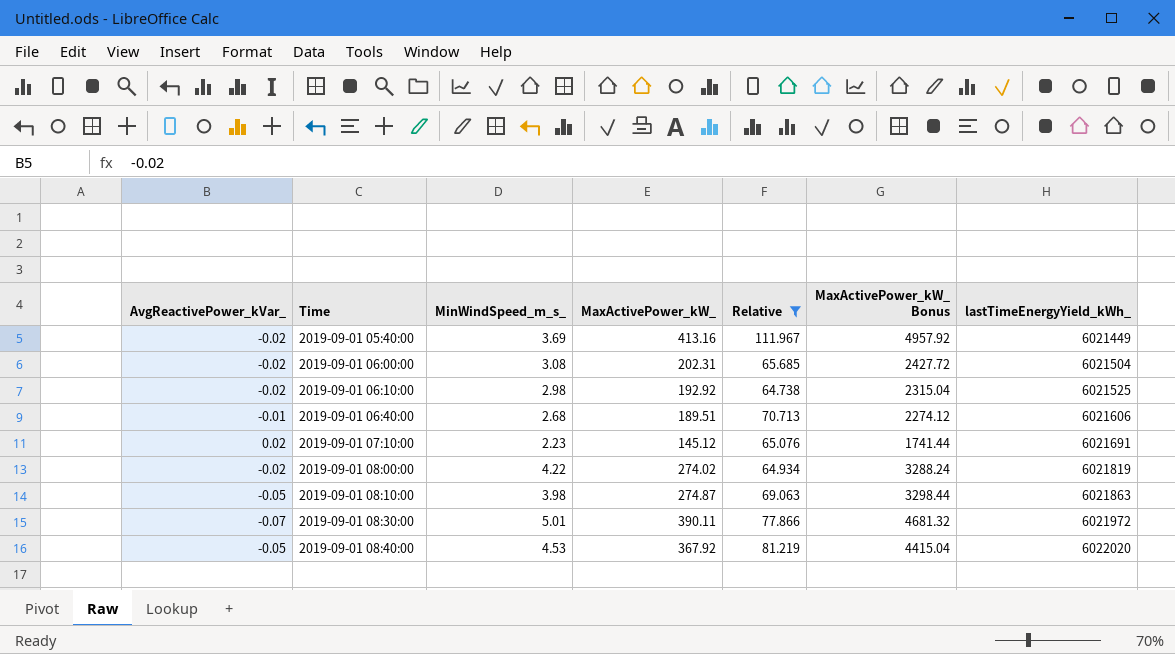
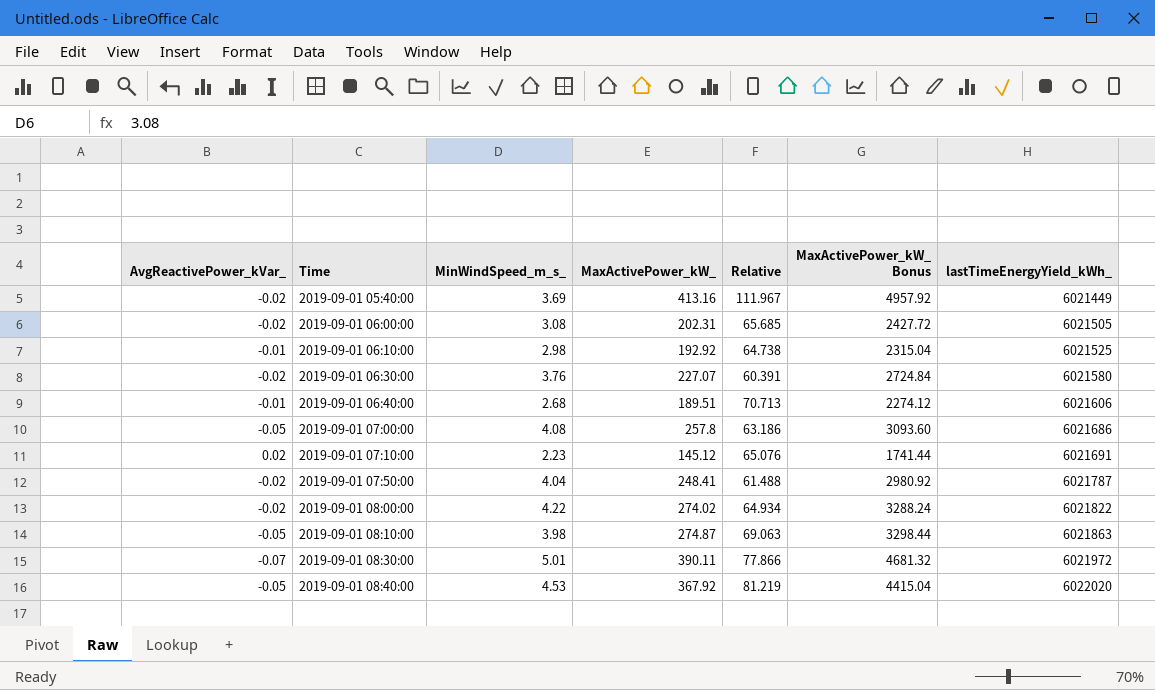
filter: Relative >= 64.738 -> none
2019-09-01 06:00:00 | lastTimeEnergyYield_kWh_: 6021504 -> 6021505
2019-09-01 06:10:00 | AvgReactivePower_kVar_: -0.02 -> -0.01
2019-09-01 08:00:00 | lastTimeEnergyYield_kWh_: 6021819 -> 6021822

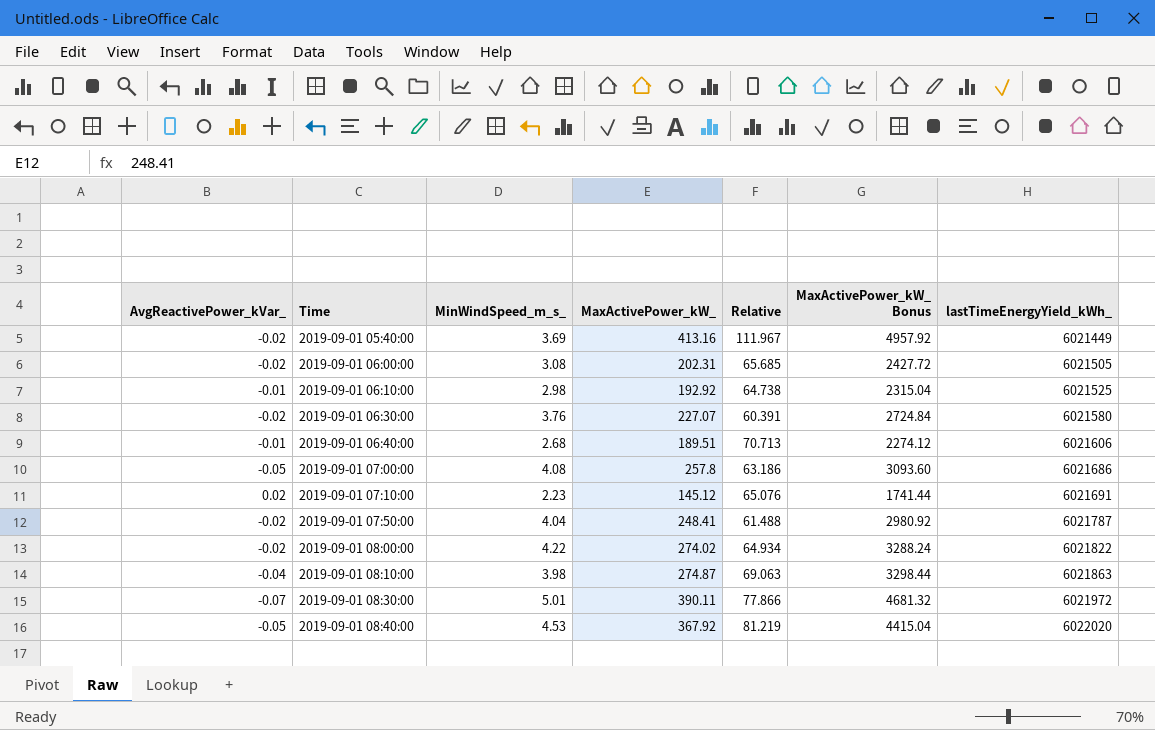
2019-09-01 08:10:00 | AvgReactivePower_kVar_: -0.05 -> -0.04

